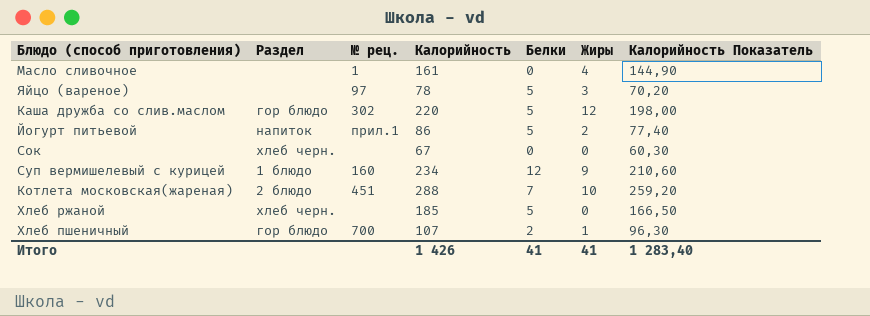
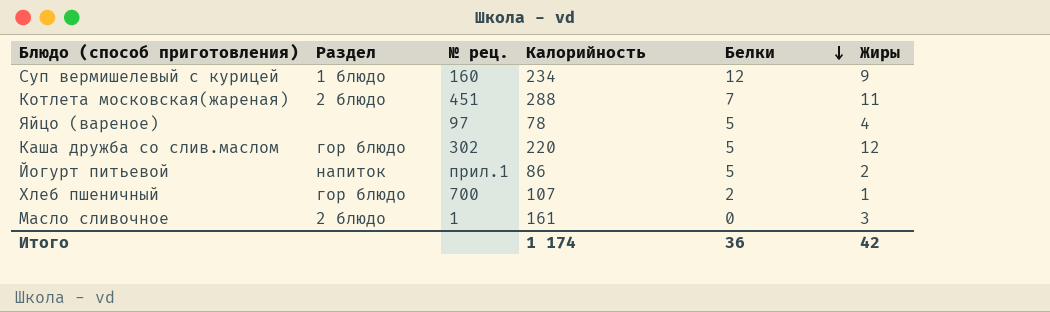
row order: none -> Белки descending
column Калорийность Показатель | formula: [Калорийность] * 0,9 -> none
row Сок: хлеб черн. | none | 67 | 0 | 0 | 60,30 -> none
row Хлеб ржаной: хлеб черн. | none | 185 | 5 | 0 | 166,50 -> none
Котлета московская(жареная) | Жиры: 10 -> 11
Яйцо (вареное) | Жиры: 3 -> 4
Масло сливочное | Раздел: none -> 2 блюдо
Масло сливочное | Жиры: 4 -> 3
Итого | Калорийность: 1 426 -> 1 174
Итого | Белки: 41 -> 36
Итого | Жиры: 41 -> 42

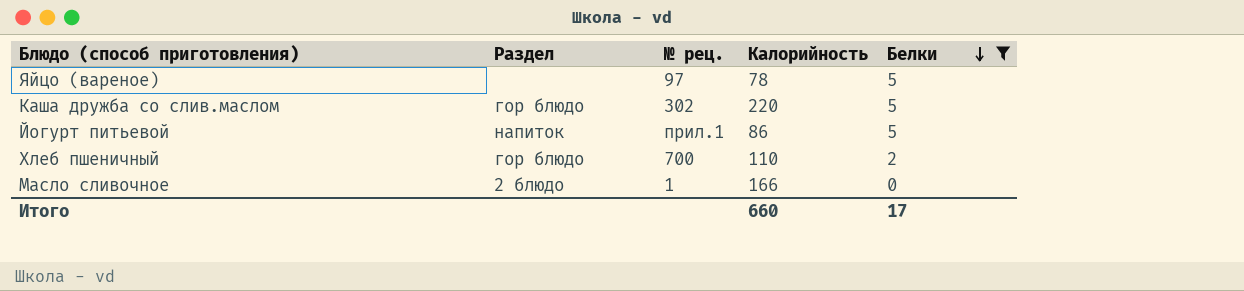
filter: none -> Белки <= 5
column Жиры | position: 6 -> none
Хлеб пшеничный | Калорийность: 107 -> 110
Масло сливочное | Калорийность: 161 -> 166
Итого | Калорийность: 1 174 -> 660
Итого | Белки: 36 -> 17

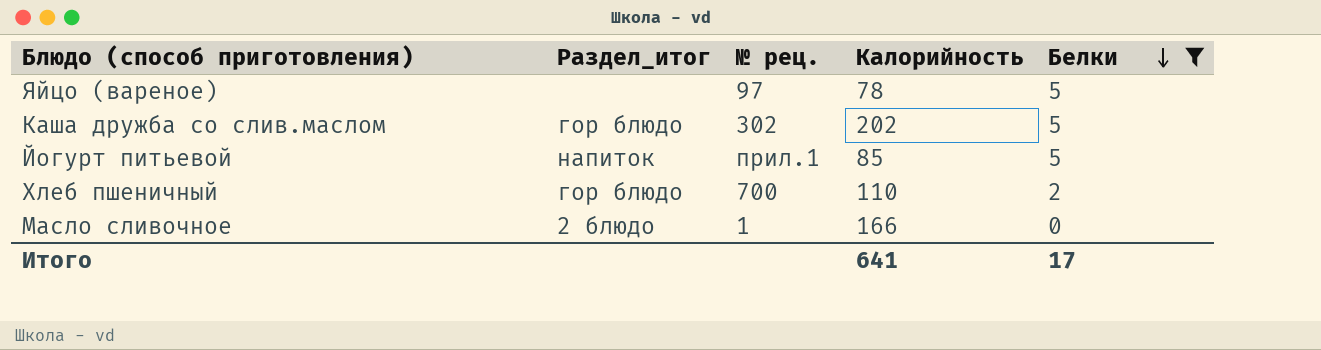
column name: Раздел -> Раздел_итог
Каша дружба со слив.маслом | Калорийность: 220 -> 202
Йогурт питьевой | Калорийность: 86 -> 85
Итого | Калорийность: 660 -> 641

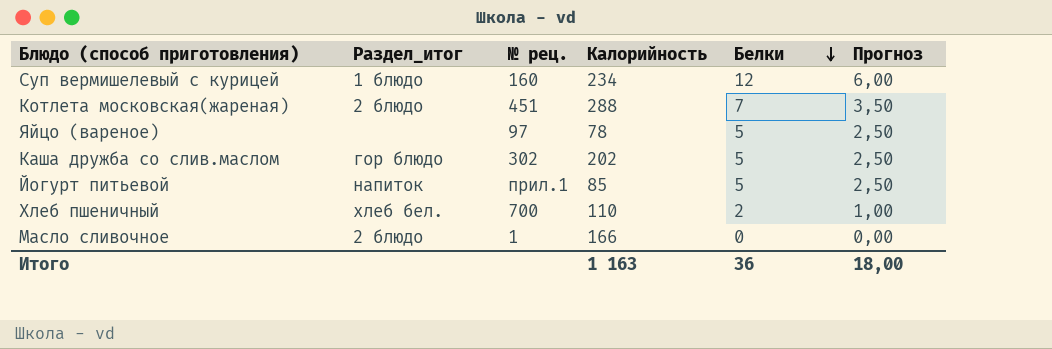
filter: Белки <= 5 -> none
column Прогноз | formula: none -> [Белки] * 0,5
Хлеб пшеничный | Раздел_итог: гор блюдо -> хлеб бел.
Итого | Калорийность: 641 -> 1 163
Итого | Белки: 17 -> 36

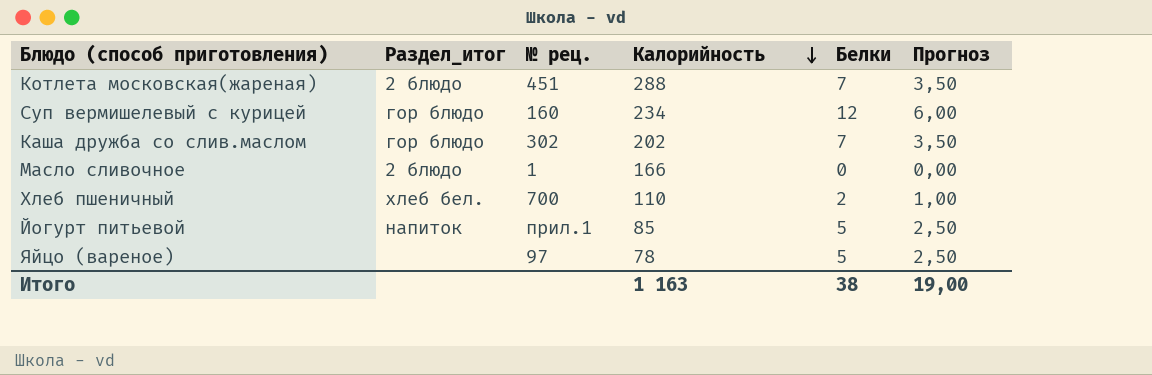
row order: Белки descending -> Калорийность descending
Суп вермишелевый с курицей | Раздел_итог: 1 блюдо -> гор блюдо
Каша дружба со слив.маслом | Белки: 5 -> 7
Каша дружба со слив.маслом | Прогноз: 2,50 -> 3,50
Итого | Белки: 36 -> 38
Итого | Прогноз: 18,00 -> 19,00

